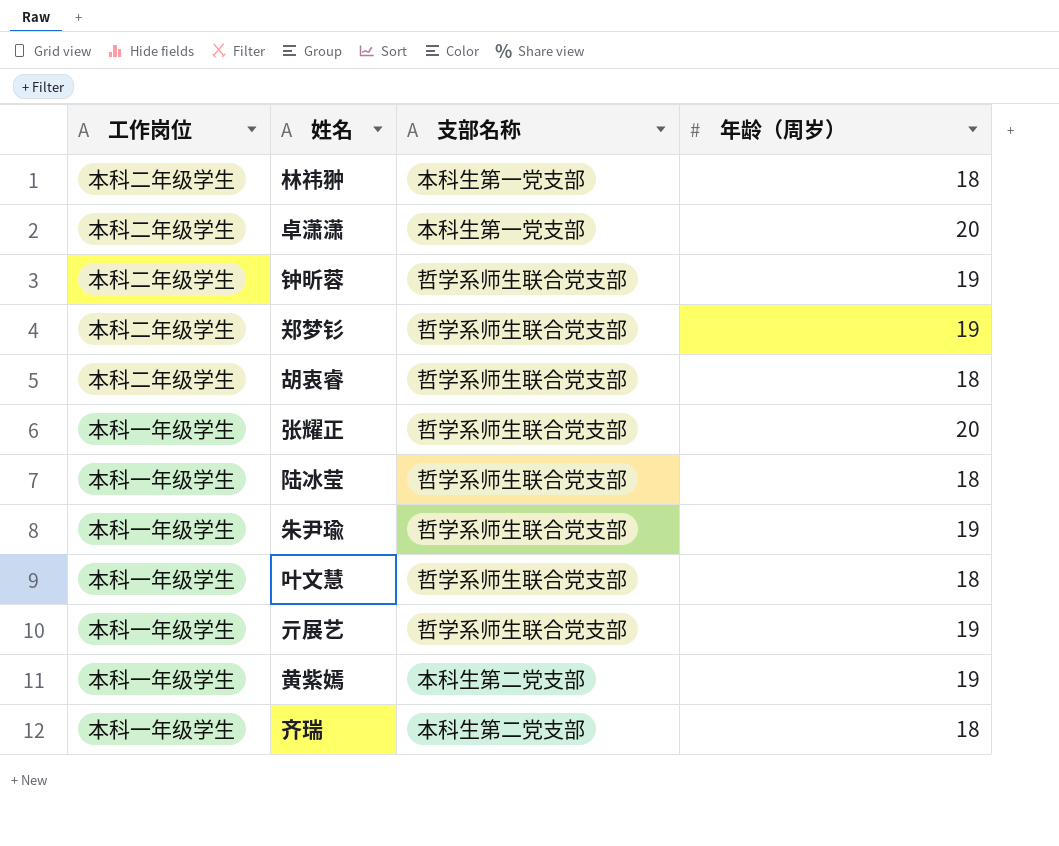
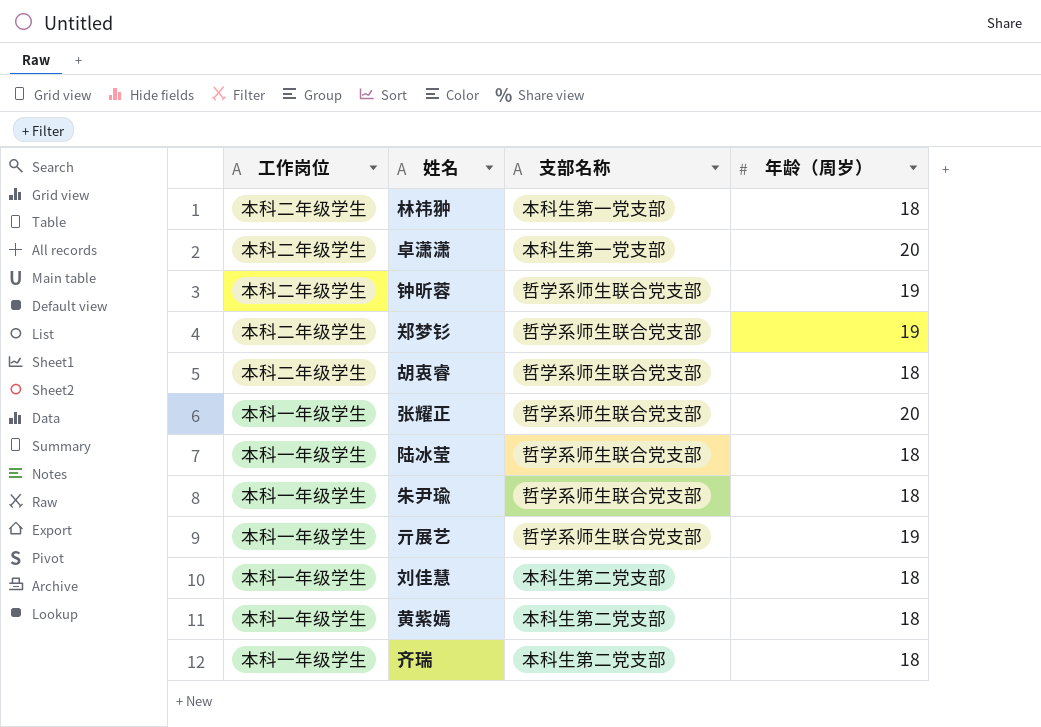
row 叶文慧: 本科一年级学生 | 哲学系师生联合党支部 | 18 -> none
朱尹瑜 | 年龄（周岁）: 19 -> 18
row 刘佳慧: none -> 本科一年级学生 | 本科生第二党支部 | 18
黄紫嫣 | 年龄（周岁）: 19 -> 18

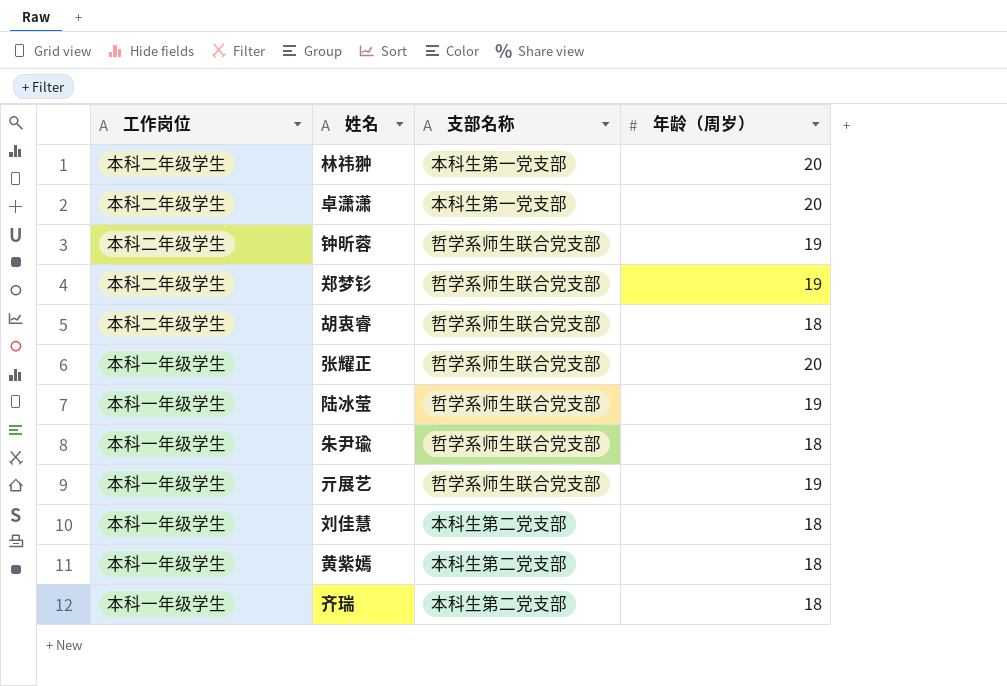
林祎翀 | 年龄（周岁）: 18 -> 20
陆冰莹 | 年龄（周岁）: 18 -> 19

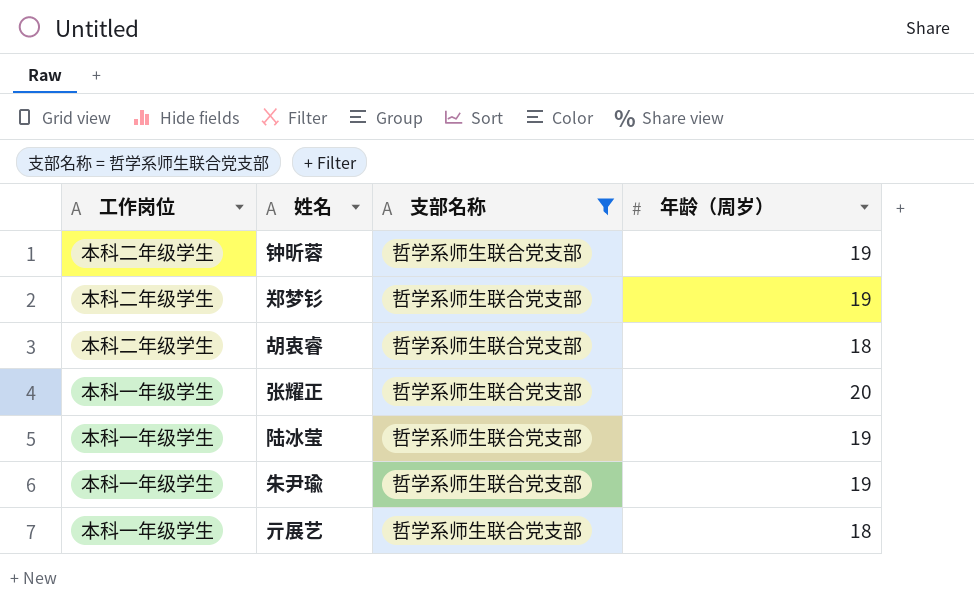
filter: none -> 支部名称 = 哲学系师生联合党支部
朱尹瑜 | 年龄（周岁）: 18 -> 19
亓展艺 | 年龄（周岁）: 19 -> 18

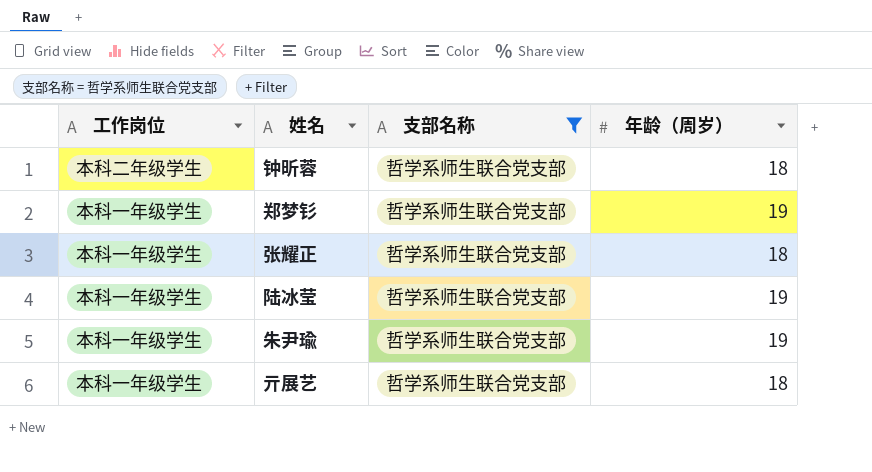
row 胡衷睿: 本科二年级学生 | 哲学系师生联合党支部 | 18 -> none
钟昕蓉 | 年龄（周岁）: 19 -> 18
郑梦钐 | 工作岗位: 本科二年级学生 -> 本科一年级学生
张耀正 | 年龄（周岁）: 20 -> 18

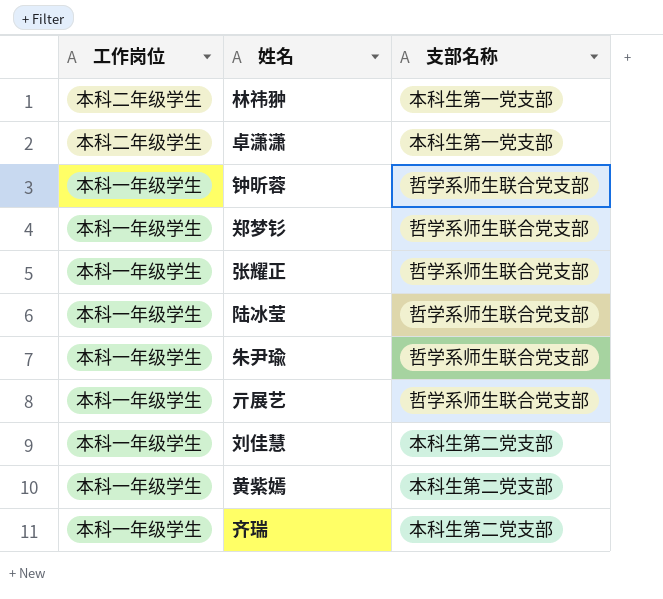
filter: 支部名称 = 哲学系师生联合党支部 -> none
column 年龄（周岁） | position: 4 -> none
钟昕蓉 | 工作岗位: 本科二年级学生 -> 本科一年级学生

